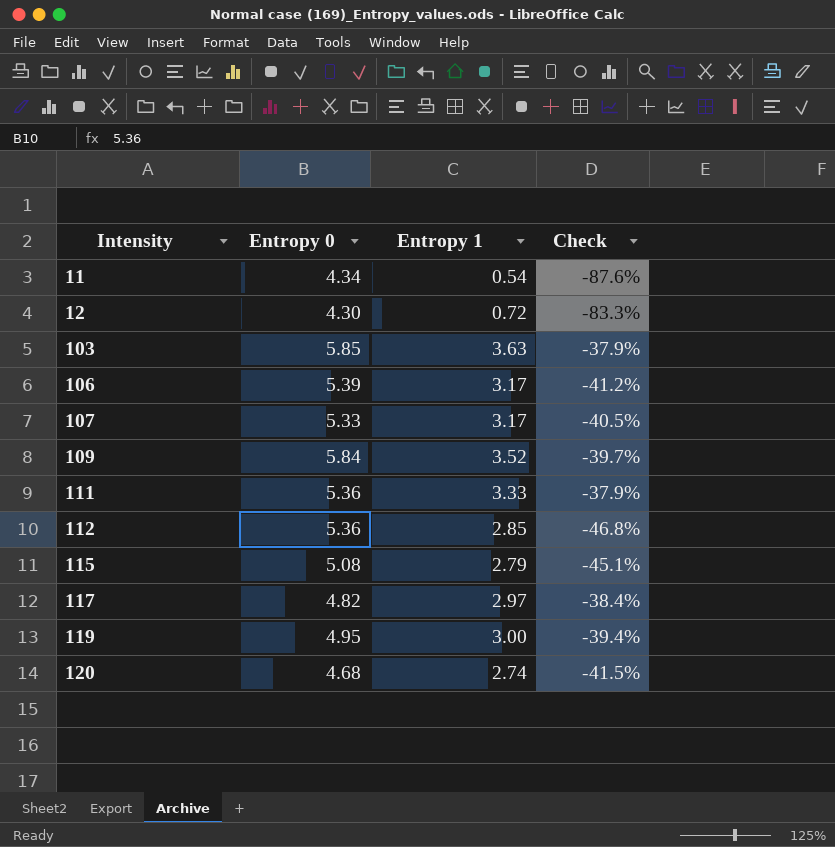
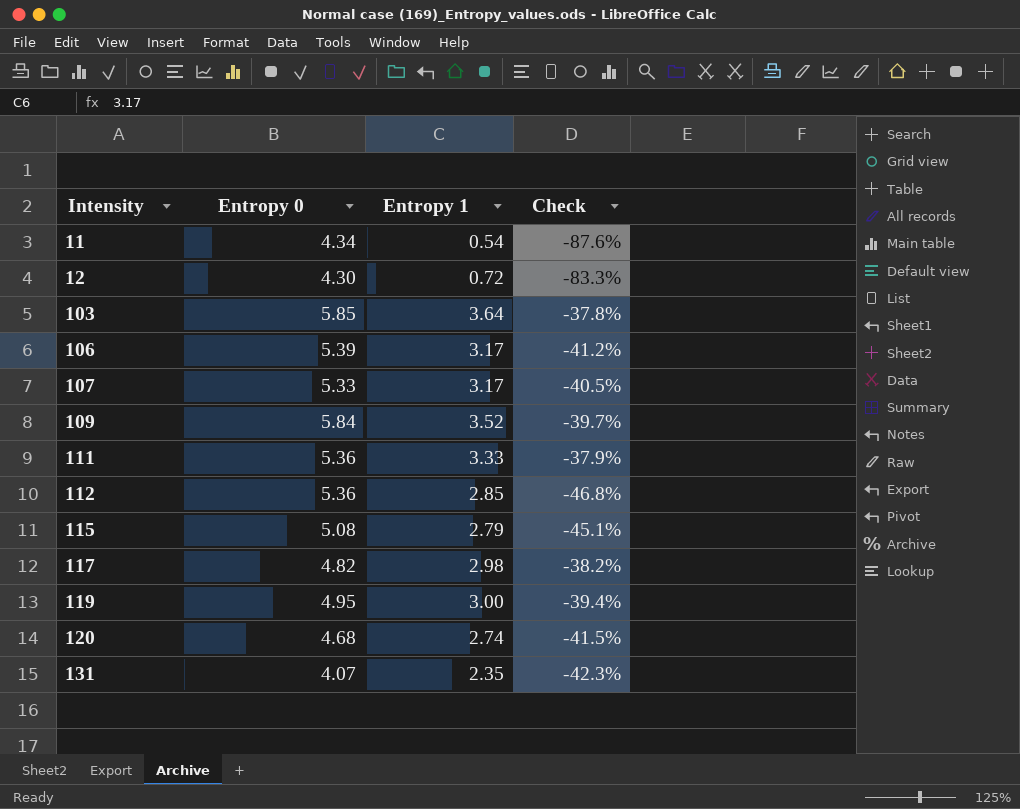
103 | Entropy 1: 3.63 -> 3.64
103 | Check: -37.9% -> -37.8%
117 | Entropy 1: 2.97 -> 2.98
117 | Check: -38.4% -> -38.2%
row 131: none -> 4.07 | 2.35 | -42.3%

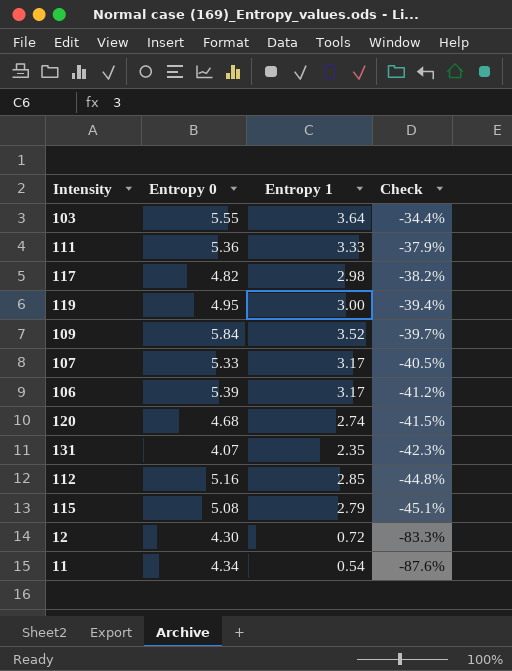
row order: Intensity ascending -> Check descending
103 | Entropy 0: 5.85 -> 5.55
103 | Check: -37.8% -> -34.4%
112 | Entropy 0: 5.36 -> 5.16
112 | Check: -46.8% -> -44.8%

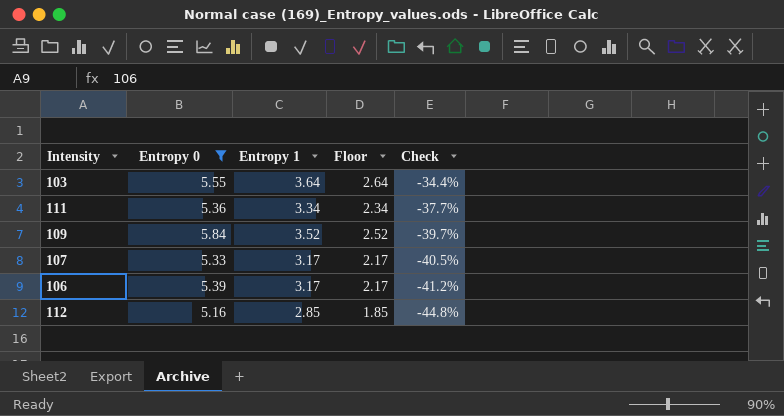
filter: none -> Entropy 0 >= 5.16
column Floor | formula: none -> [Entropy 1] - 1
111 | Entropy 1: 3.33 -> 3.34
111 | Check: -37.9% -> -37.7%

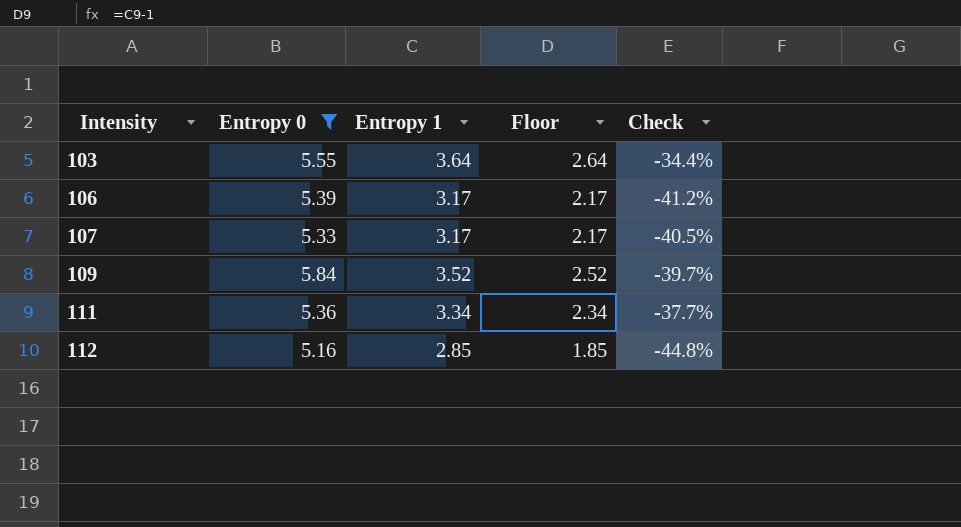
row order: Check descending -> Intensity ascending

